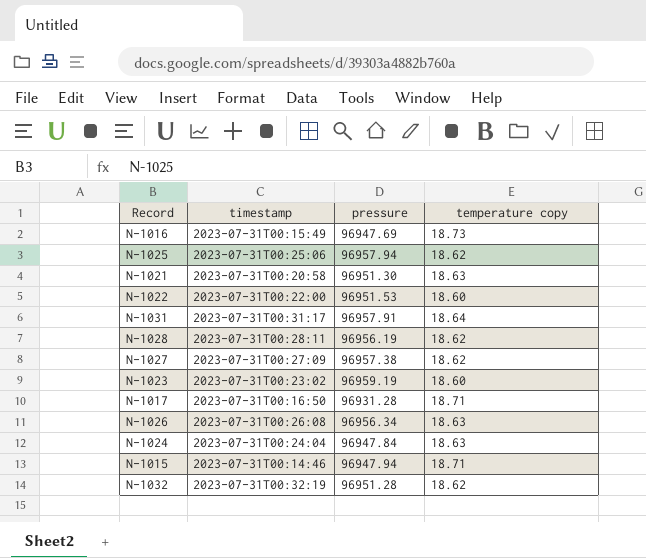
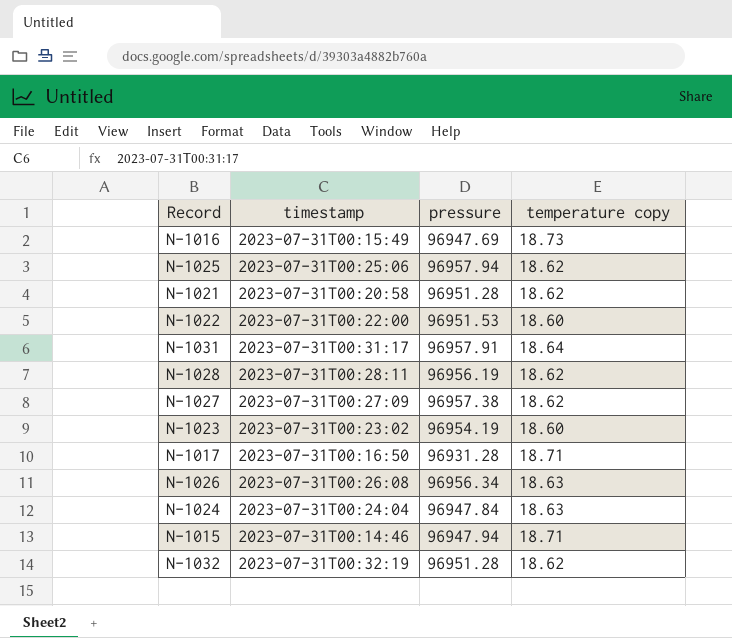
N-1021 | pressure: 96951.30 -> 96951.28
N-1021 | temperature copy: 18.63 -> 18.62
N-1023 | pressure: 96959.19 -> 96954.19

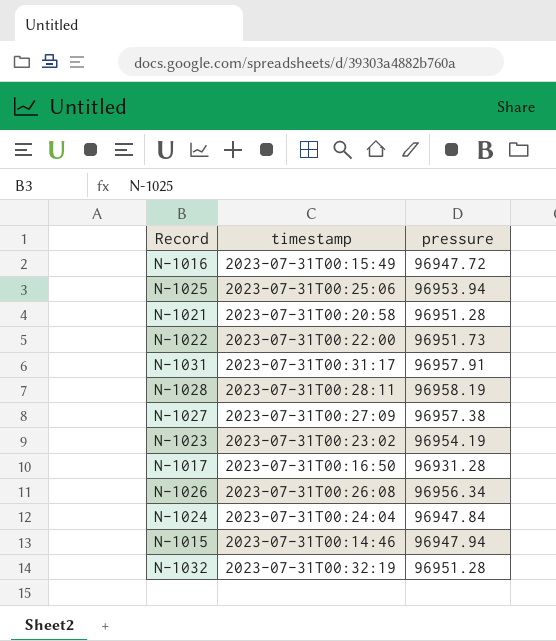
column temperature copy | position: 4 -> none
N-1016 | pressure: 96947.69 -> 96947.72
N-1025 | pressure: 96957.94 -> 96953.94
N-1022 | pressure: 96951.53 -> 96951.73
N-1028 | pressure: 96956.19 -> 96958.19

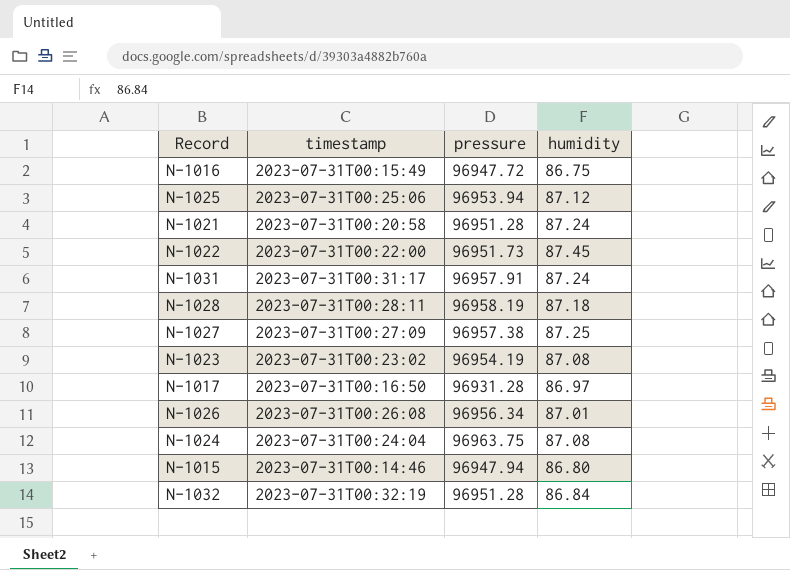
column humidity | position: none -> 4
N-1024 | pressure: 96947.84 -> 96963.75

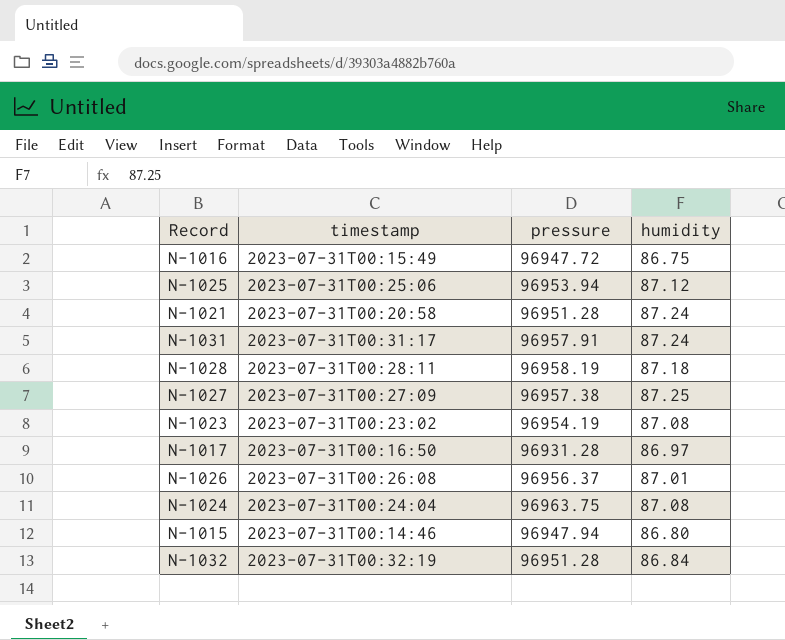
row N-1022: 2023-07-31T00:22:00 | 96951.73 | 87.45 -> none
N-1026 | pressure: 96956.34 -> 96956.37

